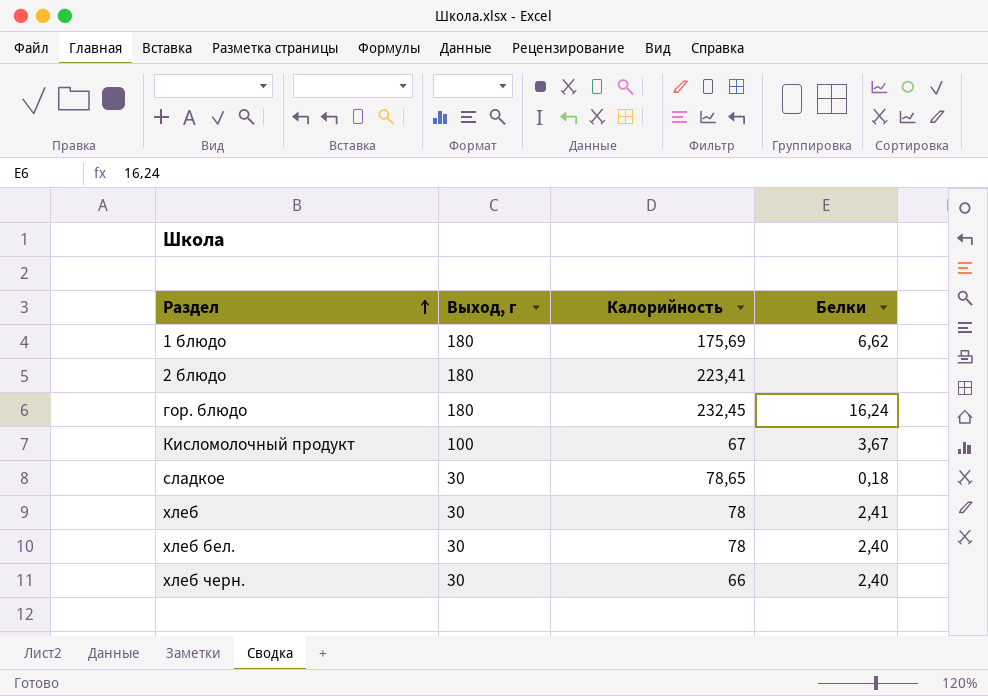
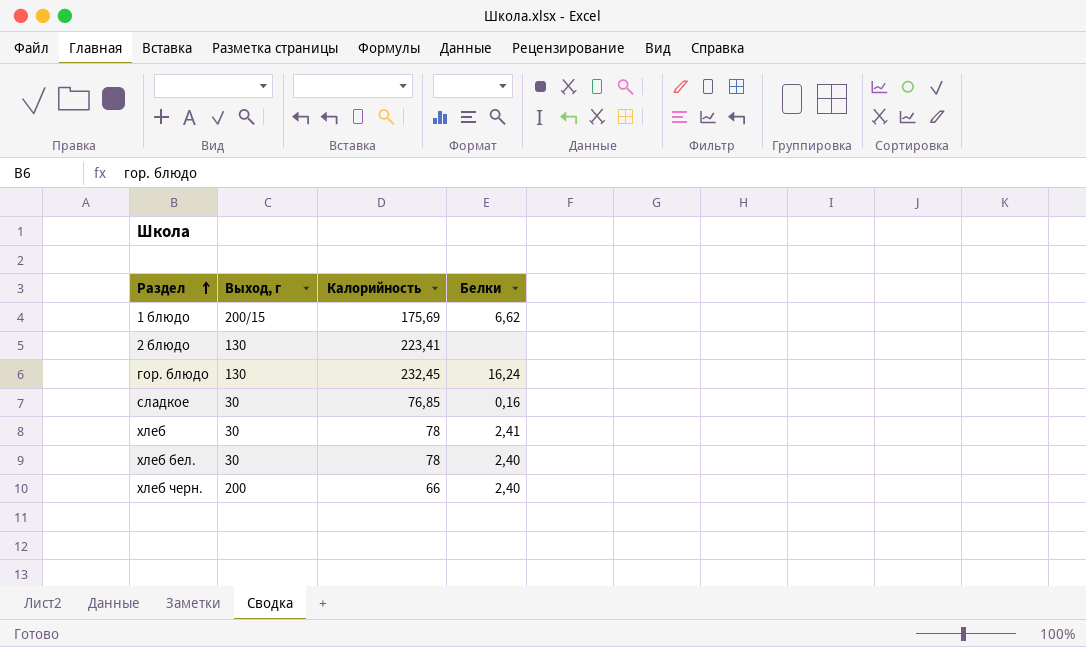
row Кисломолочный продукт: 100 | 67 | 3,67 -> none
1 блюдо | Выход, г: 180 -> 200/15
2 блюдо | Выход, г: 180 -> 130
гор. блюдо | Выход, г: 180 -> 130
сладкое | Калорийность: 78,65 -> 76,85
сладкое | Белки: 0,18 -> 0,16
хлеб черн. | Выход, г: 30 -> 200

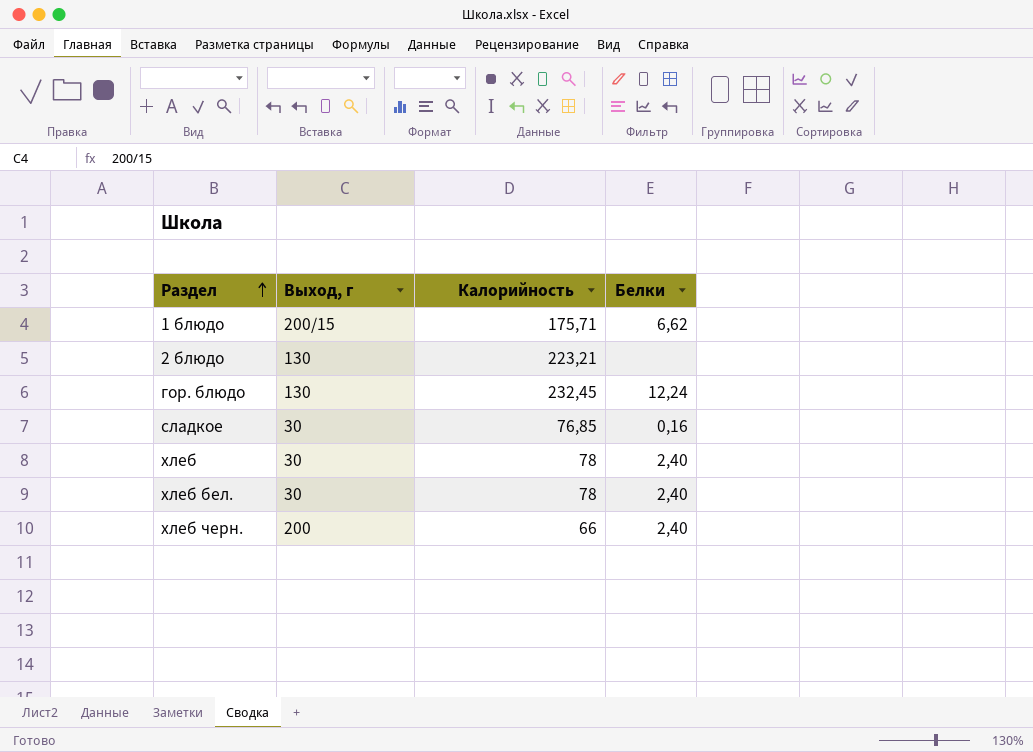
1 блюдо | Калорийность: 175,69 -> 175,71
2 блюдо | Калорийность: 223,41 -> 223,21
гор. блюдо | Белки: 16,24 -> 12,24
хлеб | Белки: 2,41 -> 2,40

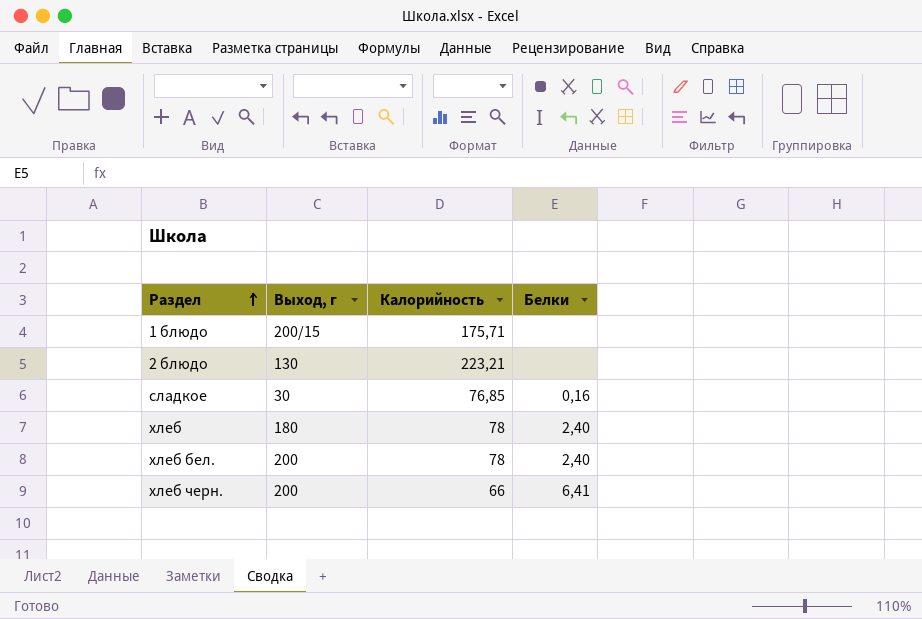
row гор. блюдо: 130 | 232,45 | 12,24 -> none
1 блюдо | Белки: 6,62 -> none
хлеб | Выход, г: 30 -> 180
хлеб бел. | Выход, г: 30 -> 200
хлеб черн. | Белки: 2,40 -> 6,41

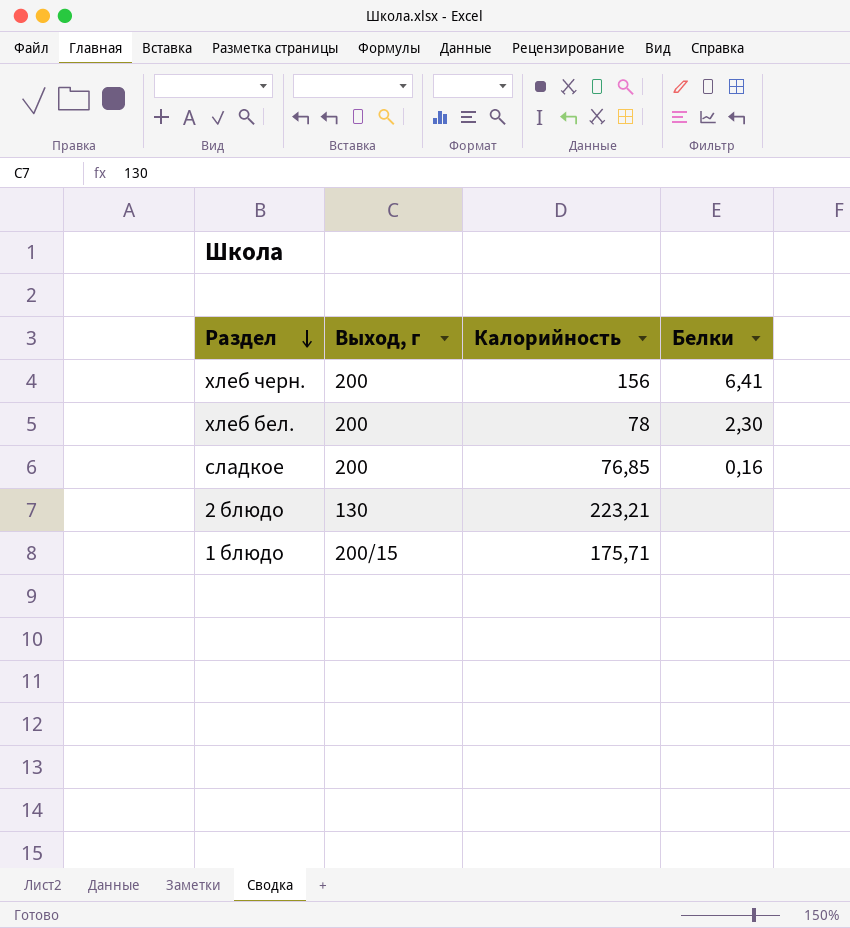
row order: Раздел ascending -> Раздел descending
row хлеб: 180 | 78 | 2,40 -> none
хлеб черн. | Калорийность: 66 -> 156
хлеб бел. | Белки: 2,40 -> 2,30
сладкое | Выход, г: 30 -> 200

